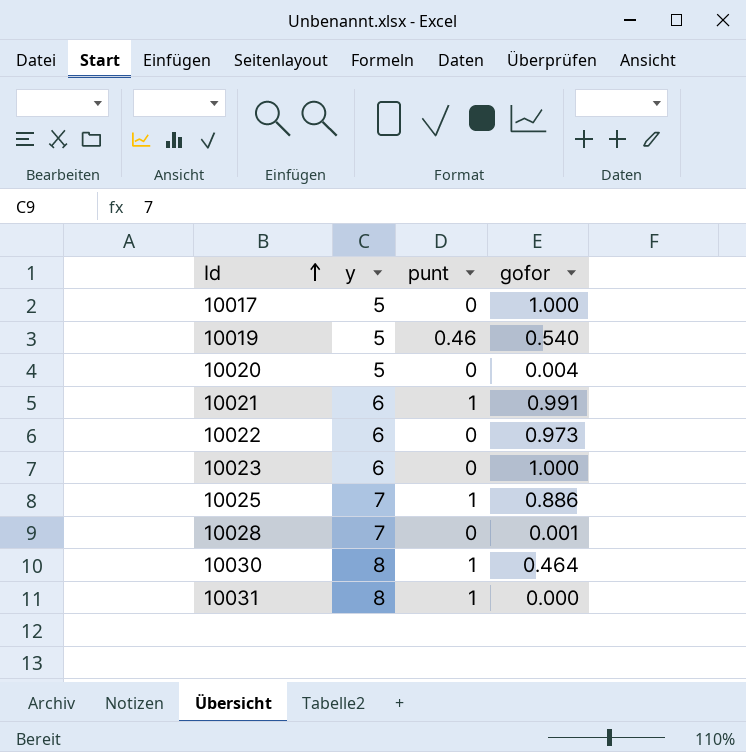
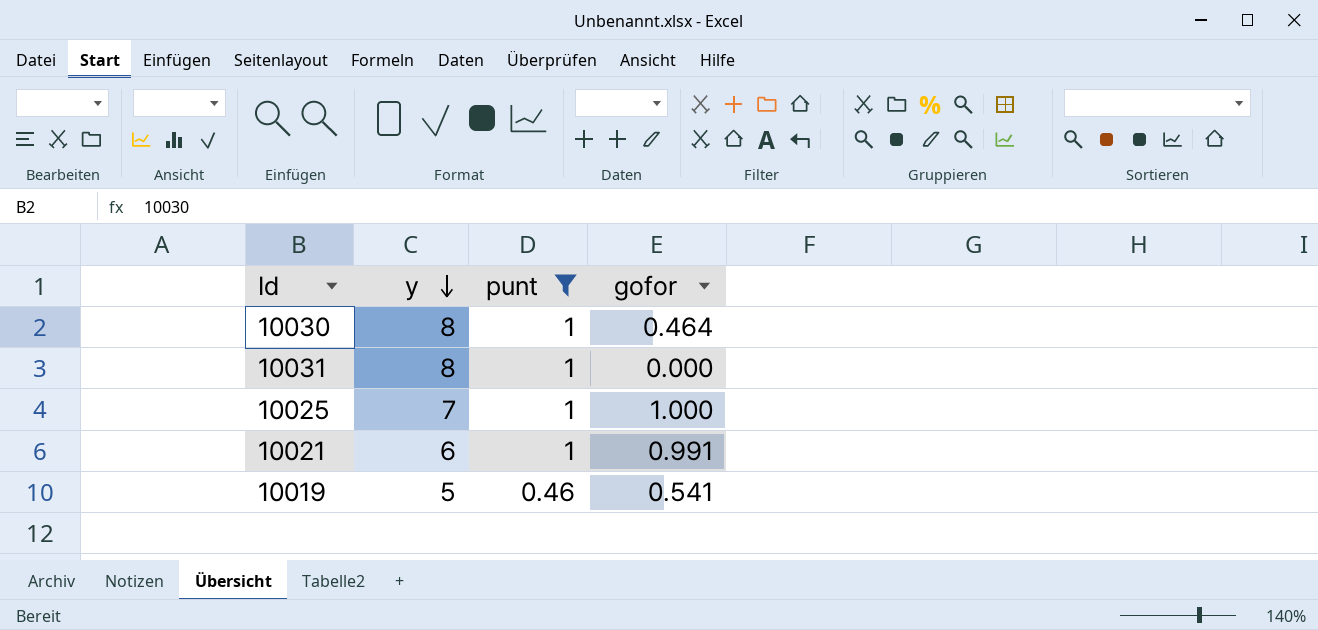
filter: none -> punt != 0
row order: Id ascending -> y descending
10025 | gofor: 0.886 -> 1.000
10019 | gofor: 0.540 -> 0.541

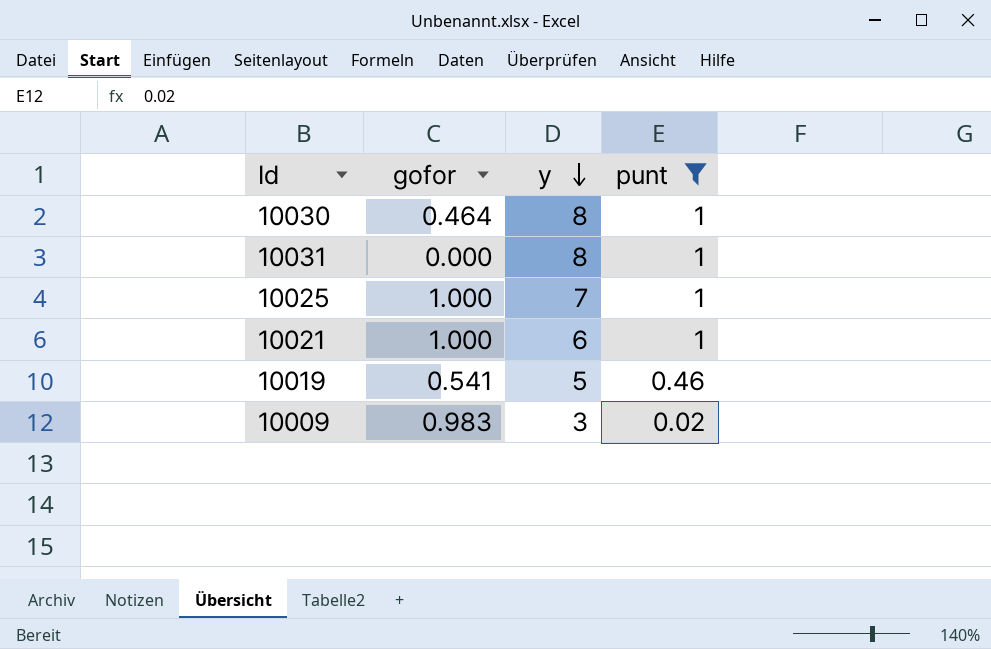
column gofor | position: 4 -> 2
10021 | gofor: 0.991 -> 1.000
row 10009: none -> 0.983 | 3 | 0.02

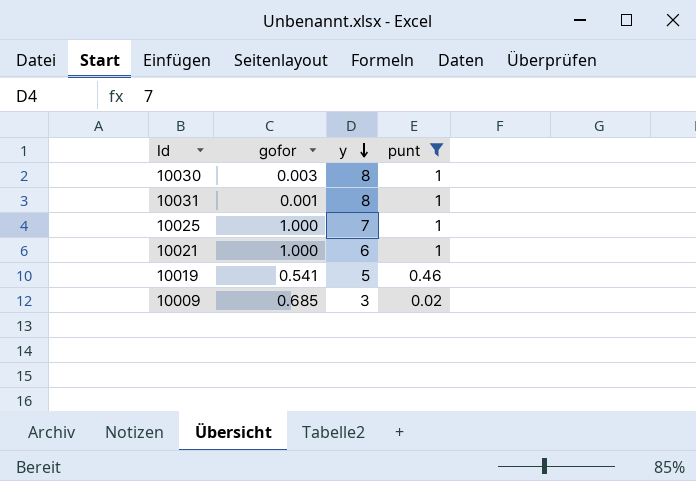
10030 | gofor: 0.464 -> 0.003
10031 | gofor: 0.000 -> 0.001
10009 | gofor: 0.983 -> 0.685

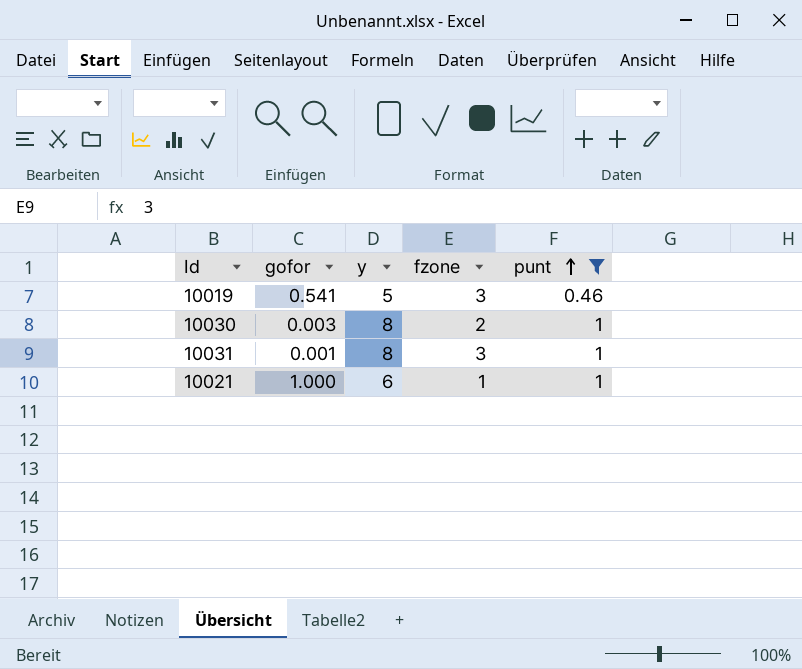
row order: y descending -> punt ascending
column fzone | position: none -> 4
row 10025: 1.000 | 7 | 1 -> none
row 10009: 0.685 | 3 | 0.02 -> none

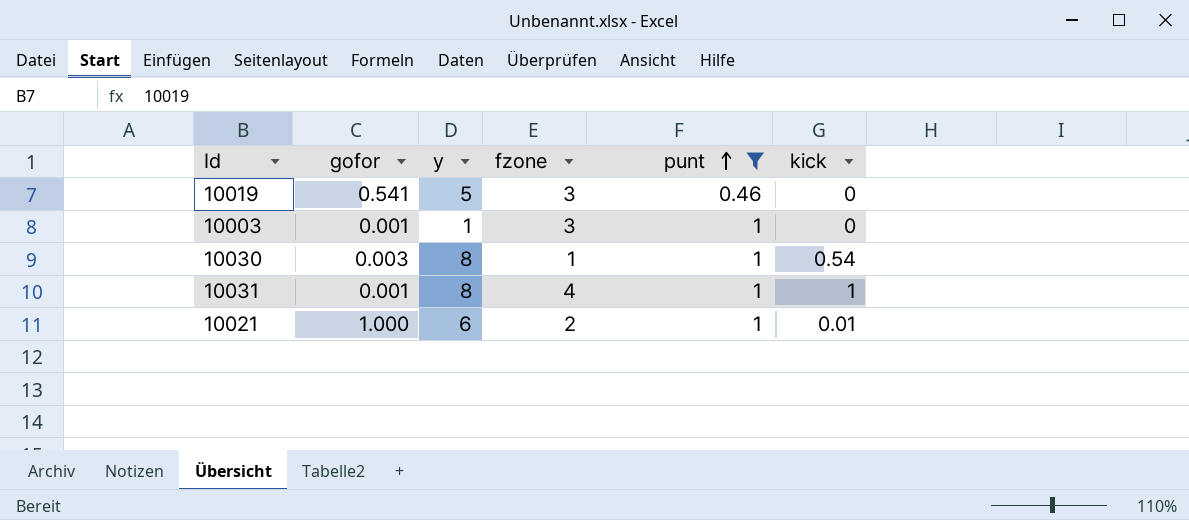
column kick | position: none -> 6
row 10003: none -> 0.001 | 1 | 3 | 1 | 0
10030 | fzone: 2 -> 1
10031 | fzone: 3 -> 4
10021 | fzone: 1 -> 2

